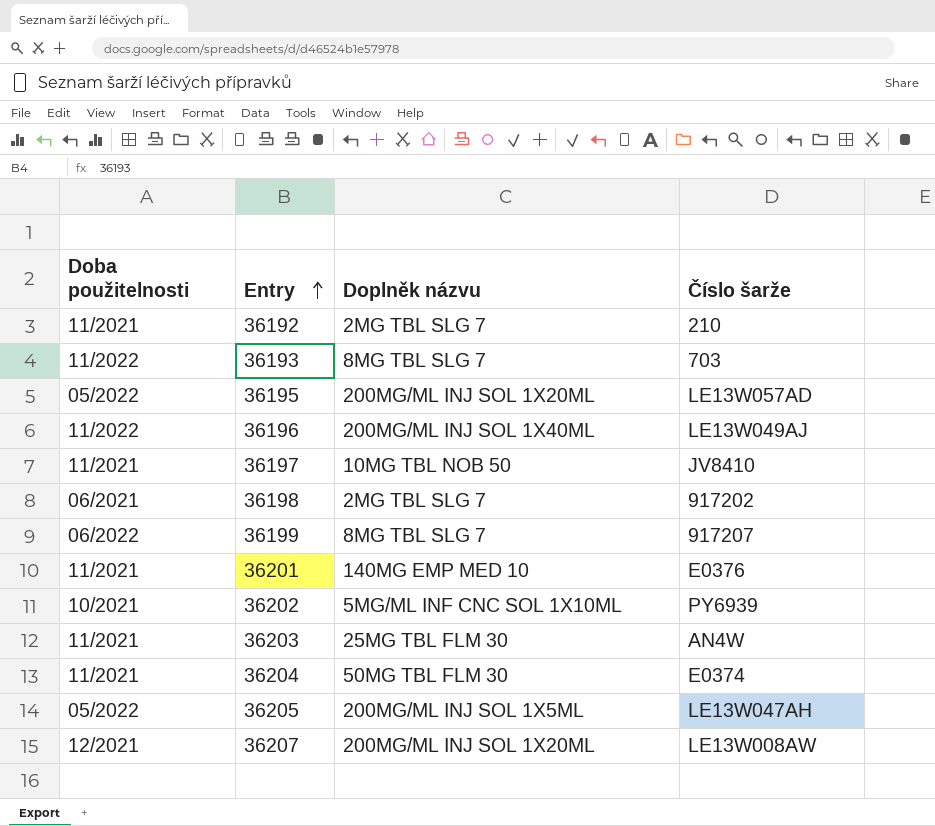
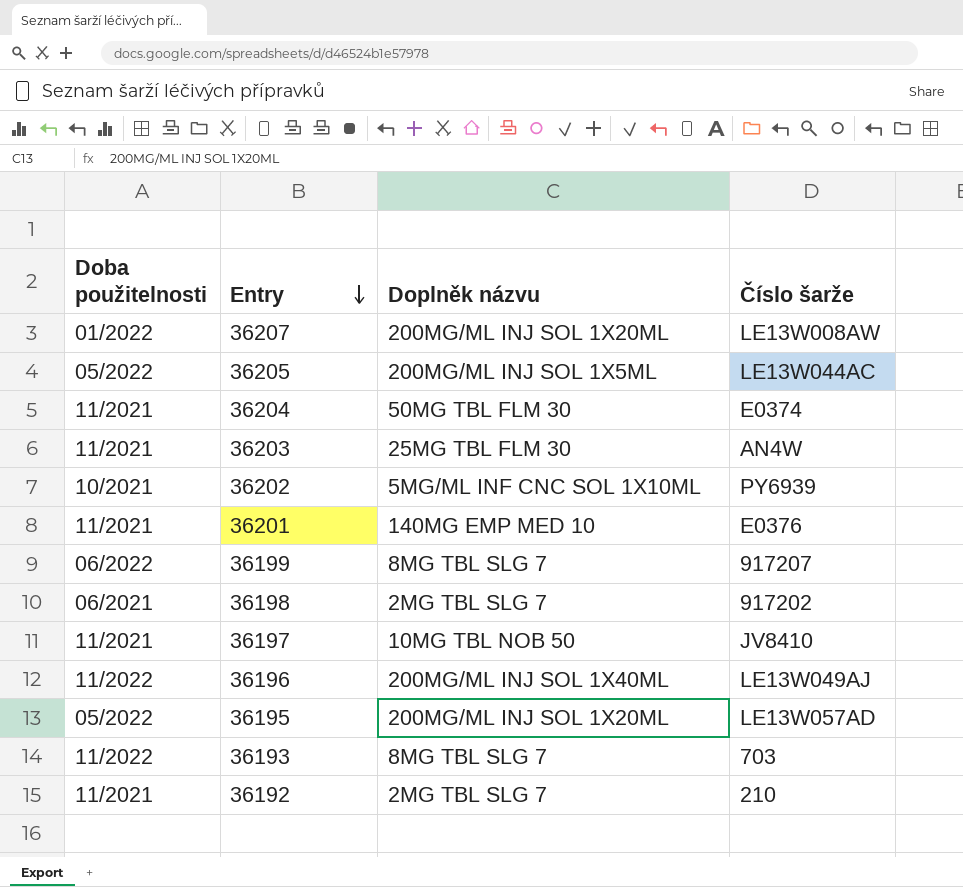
row order: Entry ascending -> Entry descending
36207 | Doba použitelnosti: 12/2021 -> 01/2022
36205 | Číslo šarže: LE13W047AH -> LE13W044AC

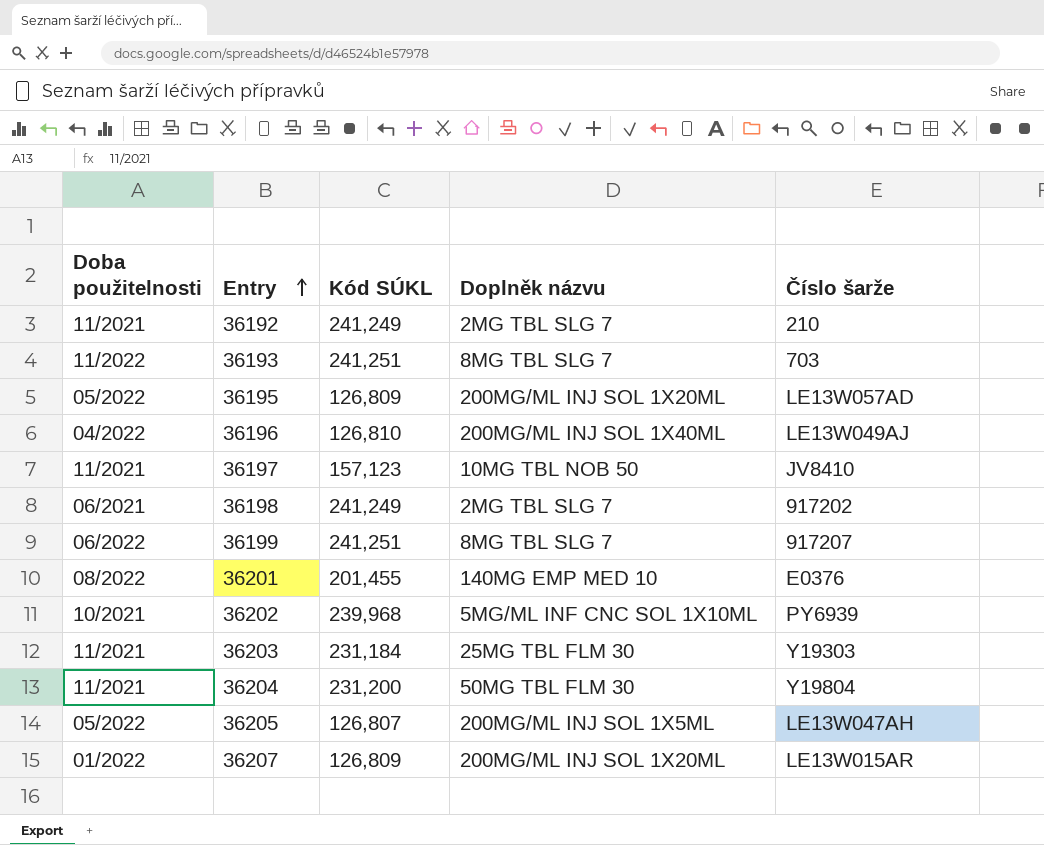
row order: Entry descending -> Entry ascending
column Kód SÚKL | position: none -> 3
36196 | Doba použitelnosti: 11/2022 -> 04/2022
36201 | Doba použitelnosti: 11/2021 -> 08/2022
36203 | Číslo šarže: AN4W -> Y19303
36204 | Číslo šarže: E0374 -> Y19804
36205 | Číslo šarže: LE13W044AC -> LE13W047AH
36207 | Číslo šarže: LE13W008AW -> LE13W015AR

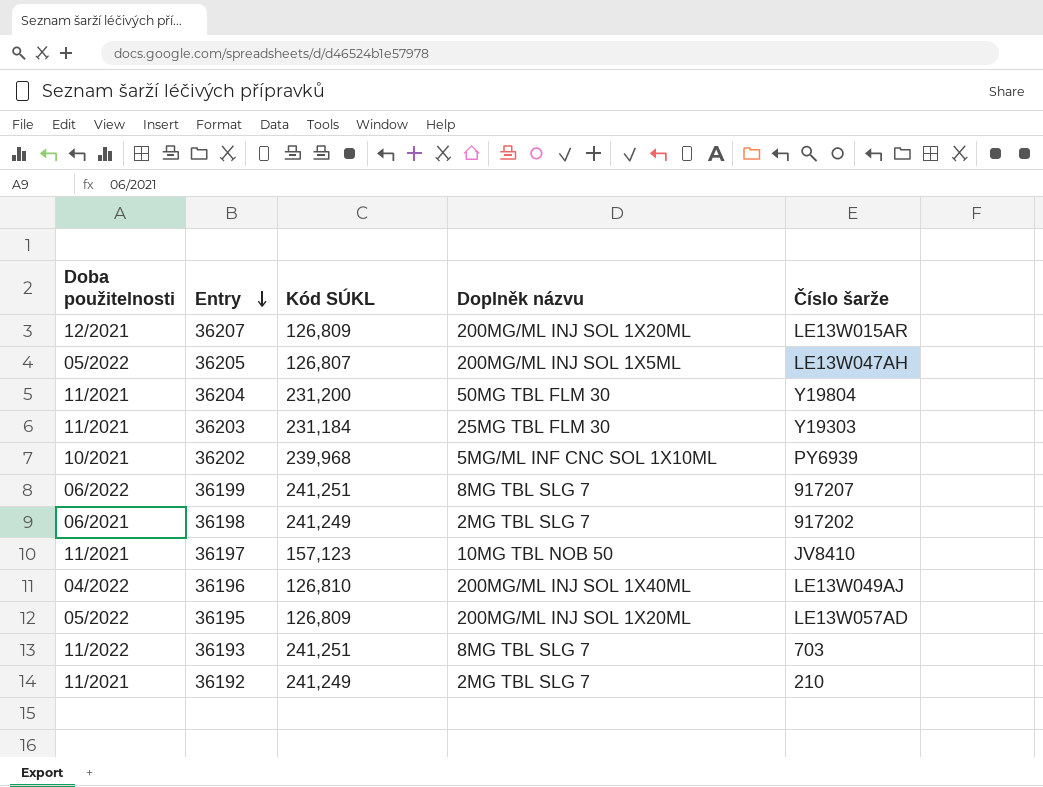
row order: Entry ascending -> Entry descending
row 36201: 08/2022 | 201,455 | 140MG EMP MED 10 | E0376 -> none
36207 | Doba použitelnosti: 01/2022 -> 12/2021

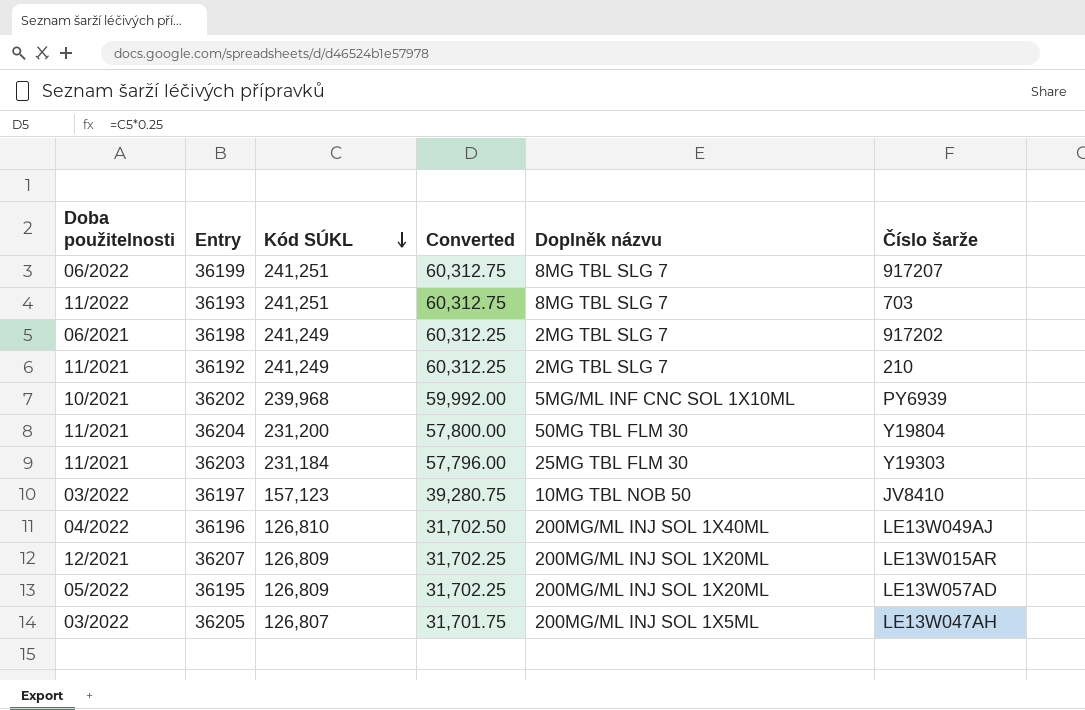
row order: Entry descending -> Kód SÚKL descending
column Converted | formula: none -> [Kód SÚKL] * 0.25
36197 | Doba použitelnosti: 11/2021 -> 03/2022
36205 | Doba použitelnosti: 05/2022 -> 03/2022

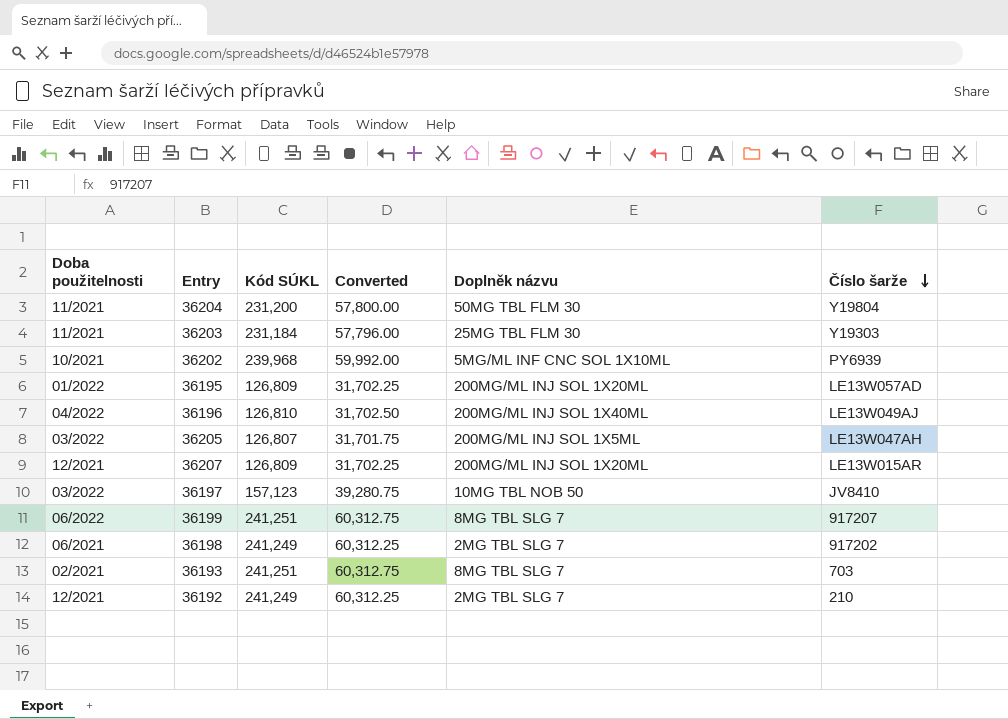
row order: Kód SÚKL descending -> Číslo šarže descending
36195 | Doba použitelnosti: 05/2022 -> 01/2022
36193 | Doba použitelnosti: 11/2022 -> 02/2021
36192 | Doba použitelnosti: 11/2021 -> 12/2021

